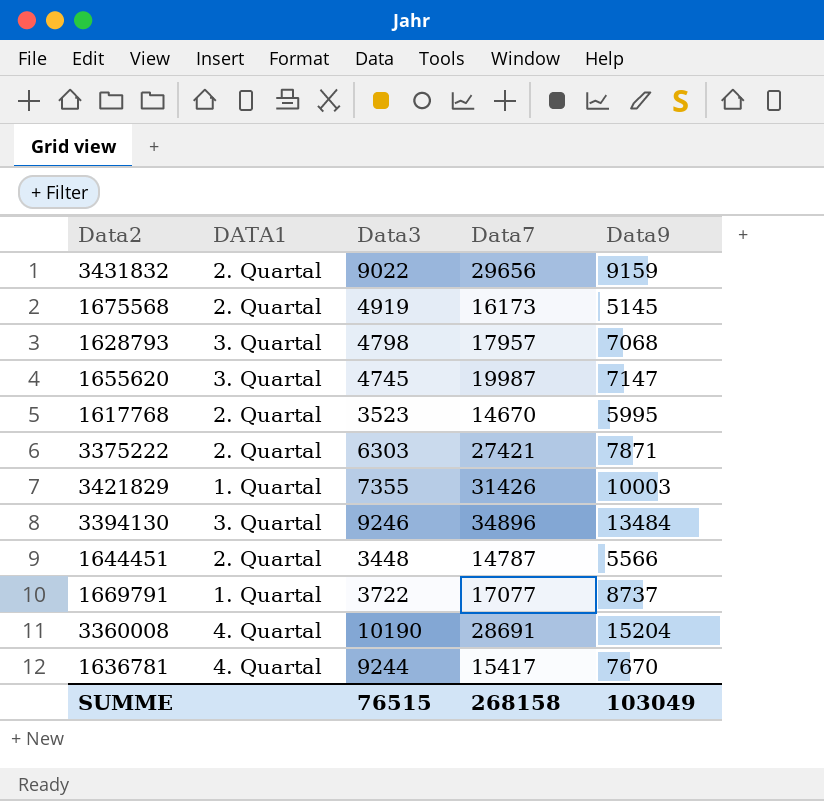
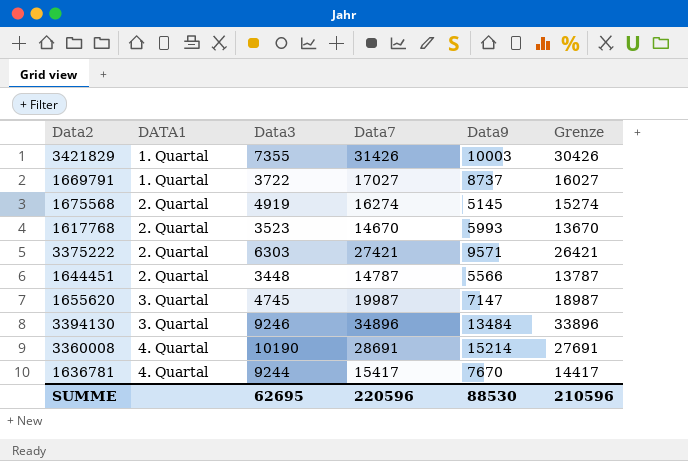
row order: none -> DATA1 ascending
column Grenze | formula: none -> [Data7] - 1000
row 3431832: 2. Quartal | 9022 | 29656 | 9159 -> none
row 1628793: 3. Quartal | 4798 | 17957 | 7068 -> none
1669791 | Data7: 17077 -> 17027
1675568 | Data7: 16173 -> 16274
1617768 | Data9: 5995 -> 5993
3375222 | Data9: 7871 -> 9571
3360008 | Data9: 15204 -> 15214
SUMME | Data3: 76515 -> 62695
SUMME | Data7: 268158 -> 220596
SUMME | Data9: 103049 -> 88530

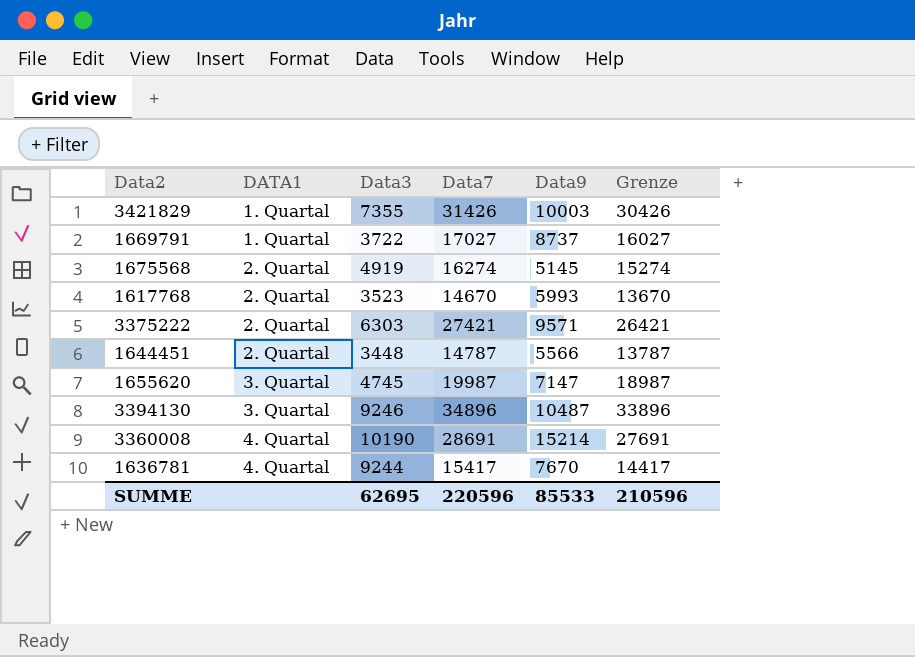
3394130 | Data9: 13484 -> 10487
SUMME | Data9: 88530 -> 85533

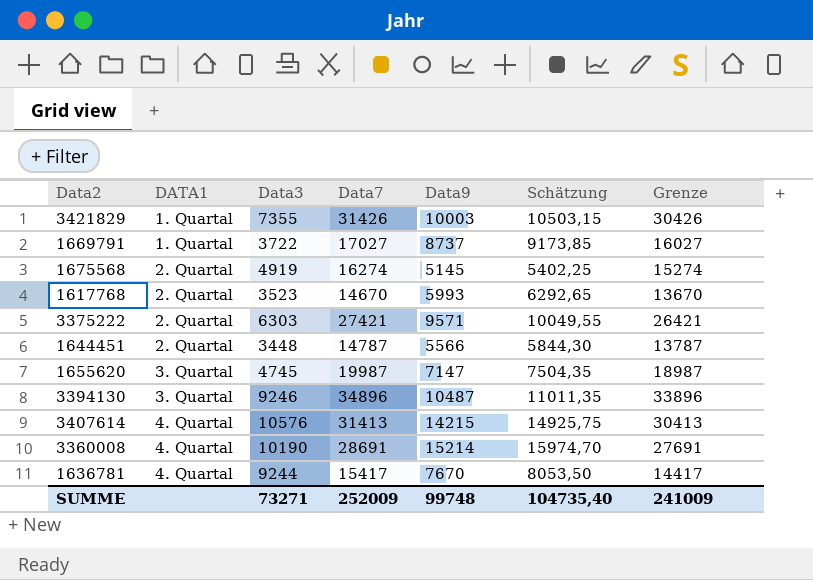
column Schätzung | formula: none -> [Data9] * 1,05
row 3407614: none -> 4. Quartal | 10576 | 31413 | 14215 | 14925,75 | 30413
SUMME | Data3: 62695 -> 73271
SUMME | Data7: 220596 -> 252009
SUMME | Data9: 85533 -> 99748
SUMME | Grenze: 210596 -> 241009

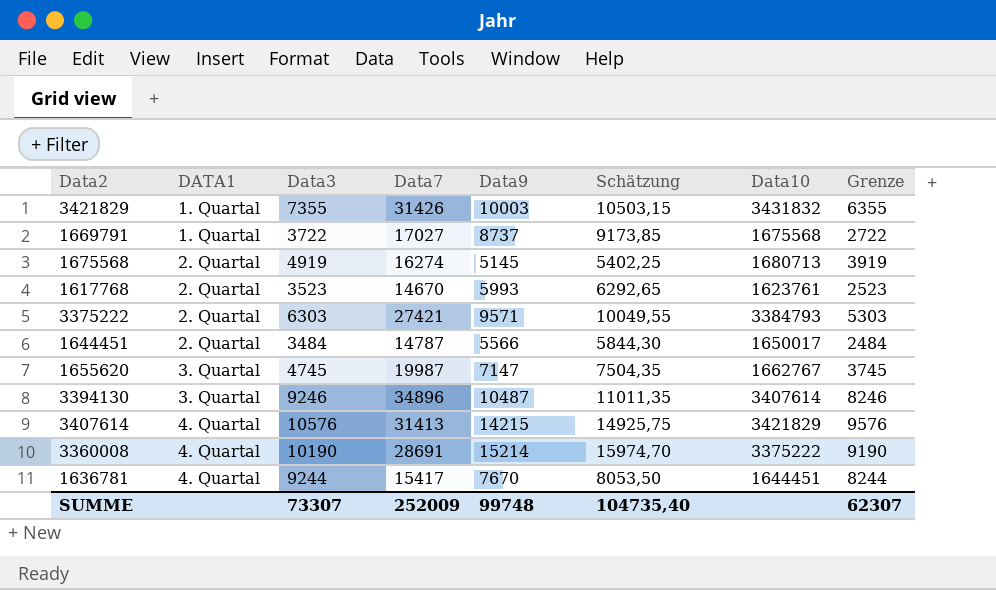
column Data10 | position: none -> 7
column Grenze | formula: [Data7] - 1000 -> [Data3] - 1000
1644451 | Data3: 3448 -> 3484
SUMME | Data3: 73271 -> 73307
SUMME | Grenze: 241009 -> 62307

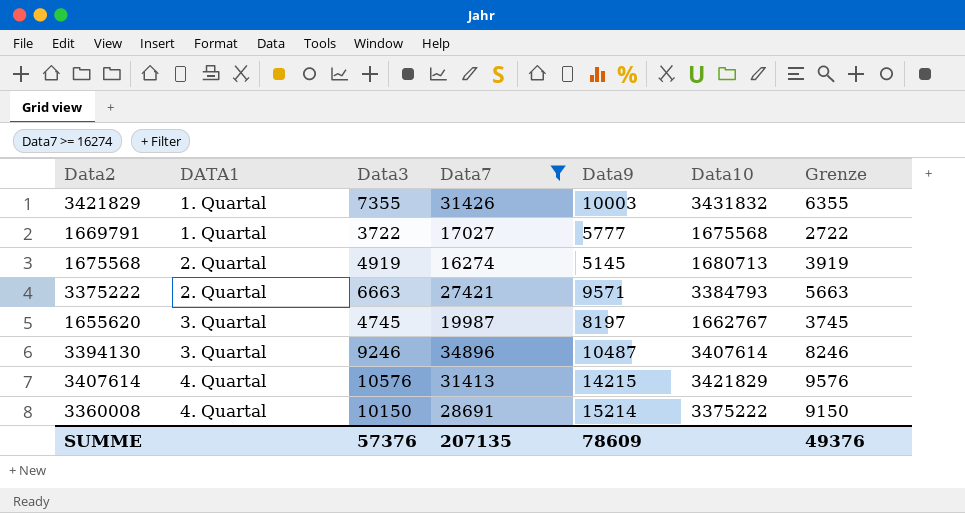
filter: none -> Data7 >= 16274
column Schätzung | formula: [Data9] * 1,05 -> none
1669791 | Data9: 8737 -> 5777
3375222 | Data3: 6303 -> 6663
3375222 | Grenze: 5303 -> 5663
1655620 | Data9: 7147 -> 8197
3360008 | Data3: 10190 -> 10150
3360008 | Grenze: 9190 -> 9150
SUMME | Data3: 73307 -> 57376
SUMME | Data7: 252009 -> 207135
SUMME | Data9: 99748 -> 78609
SUMME | Grenze: 62307 -> 49376

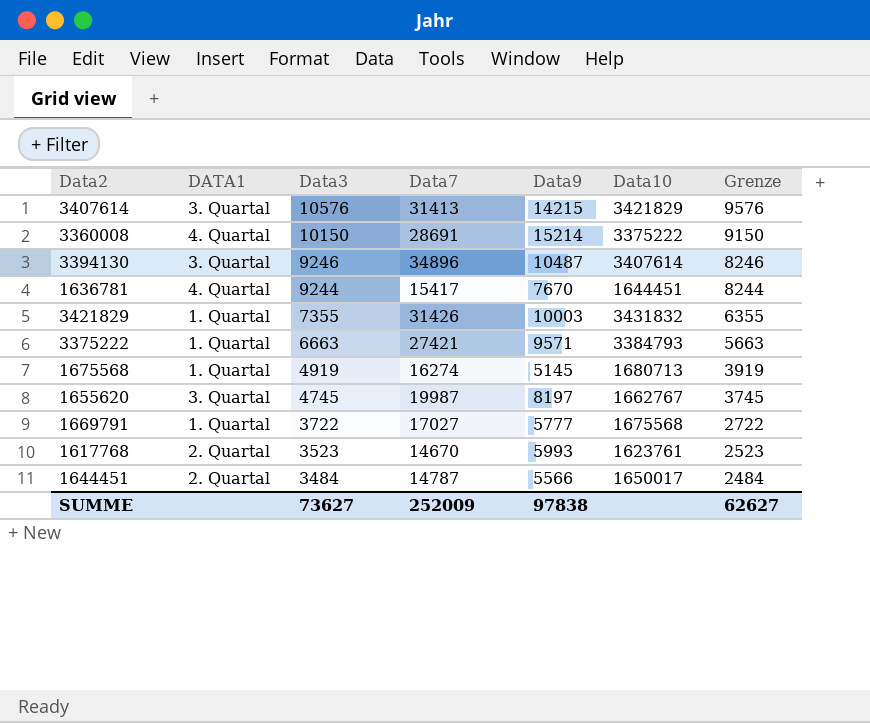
filter: Data7 >= 16274 -> none
row order: DATA1 ascending -> Data3 descending
3407614 | DATA1: 4. Quartal -> 3. Quartal
3375222 | DATA1: 2. Quartal -> 1. Quartal
1675568 | DATA1: 2. Quartal -> 1. Quartal
SUMME | Data3: 57376 -> 73627
SUMME | Data7: 207135 -> 252009
SUMME | Data9: 78609 -> 97838
SUMME | Grenze: 49376 -> 62627

